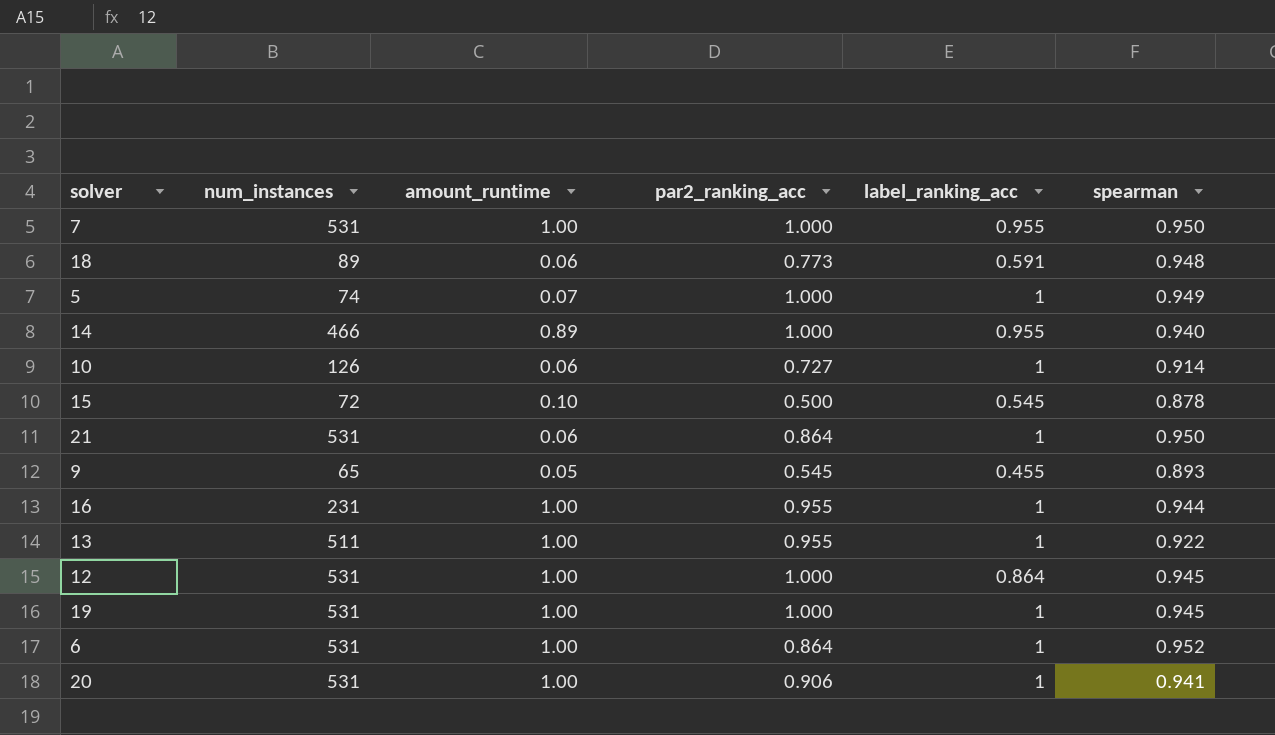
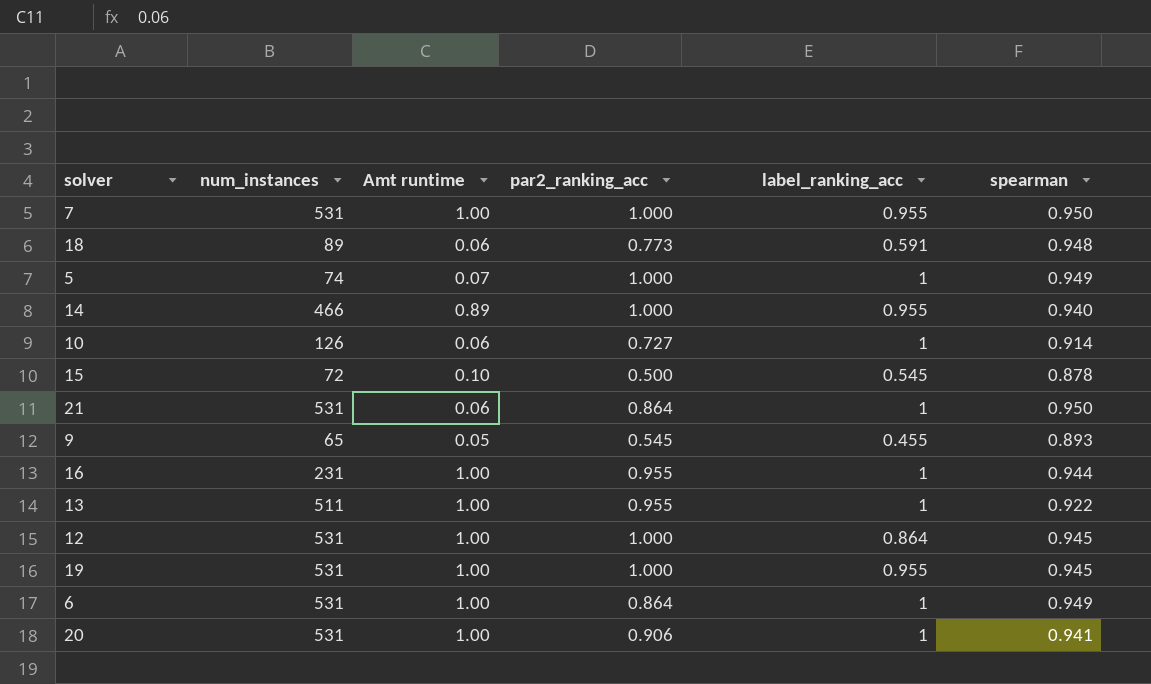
column name: amount_runtime -> Amt runtime
19 | label_ranking_acc: 1 -> 0.955
6 | spearman: 0.952 -> 0.949

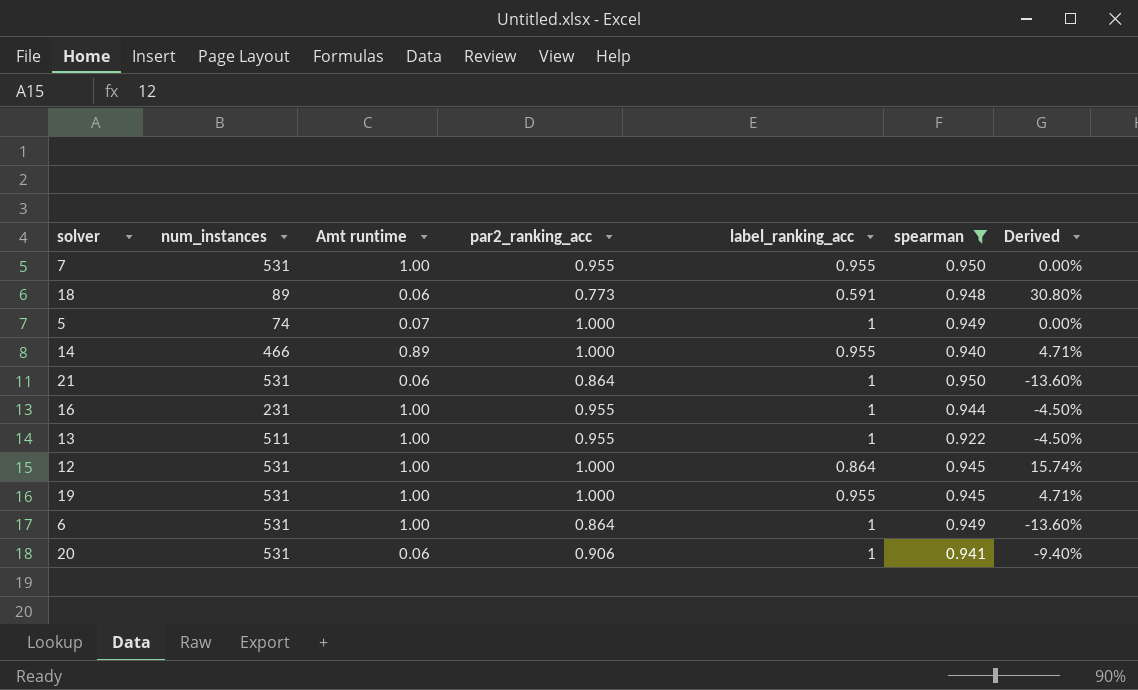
filter: none -> spearman >= 0.922
column Derived | formula: none -> ([par2_ranking_acc] - [label_ranking_acc]) / [label_ranking_acc]
7 | par2_ranking_acc: 1.000 -> 0.955
20 | Amt runtime: 1.00 -> 0.06

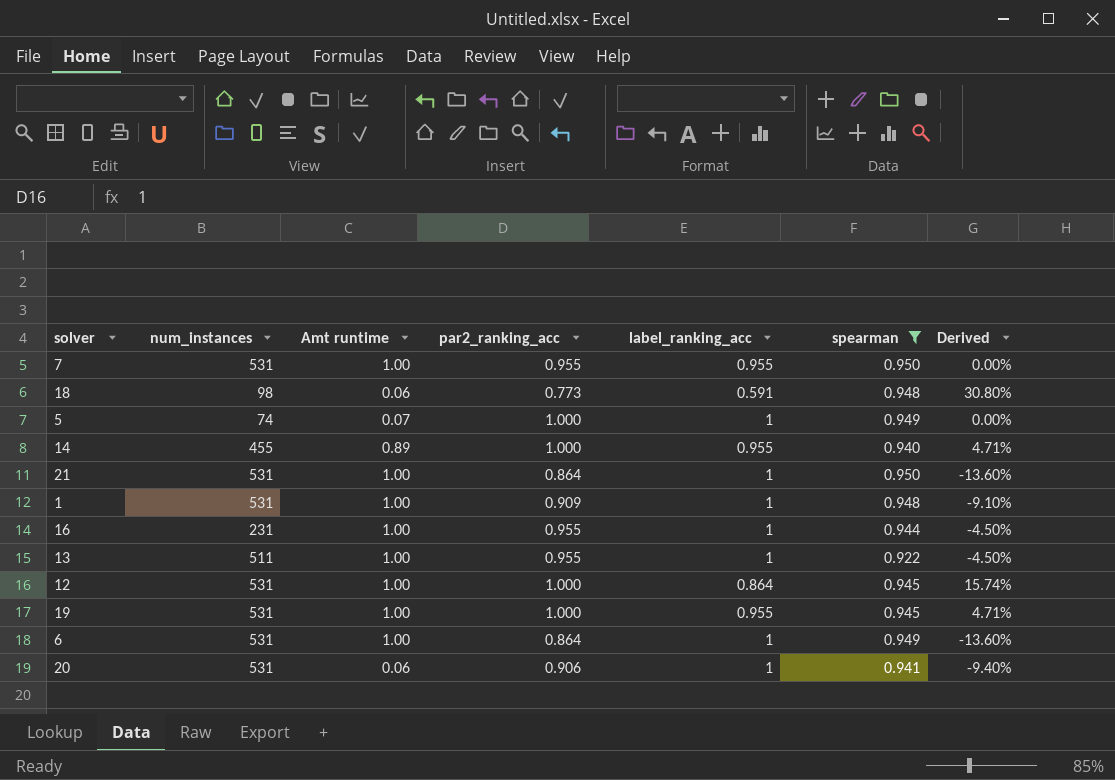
18 | num_instances: 89 -> 98
14 | num_instances: 466 -> 455
21 | Amt runtime: 0.06 -> 1.00
row 1: none -> 531 | 1.00 | 0.909 | 1 | 0.948 | -9.10%

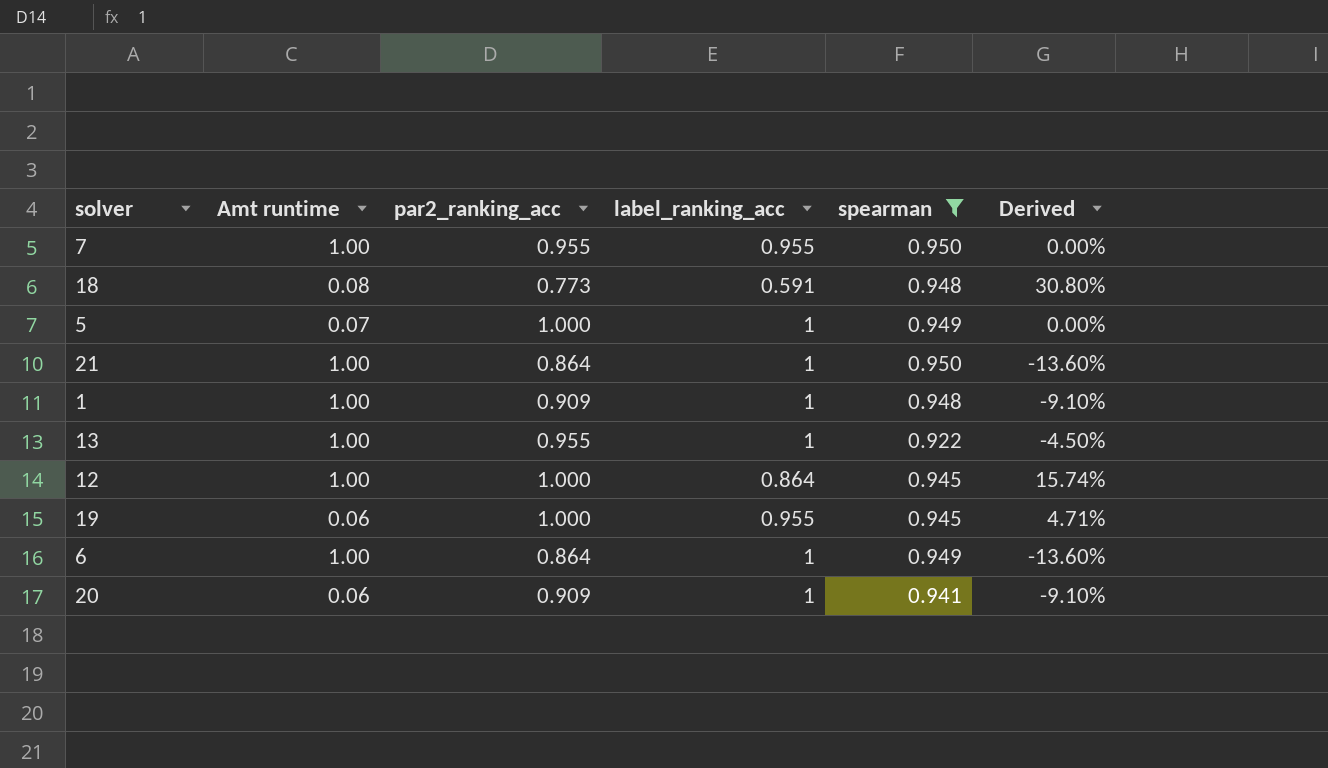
column num_instances | position: 2 -> none
row 14: 455 | 0.89 | 1.000 | 0.955 | 0.940 | 4.71% -> none
row 16: 231 | 1.00 | 0.955 | 1 | 0.944 | -4.50% -> none
18 | Amt runtime: 0.06 -> 0.08
19 | Amt runtime: 1.00 -> 0.06
20 | par2_ranking_acc: 0.906 -> 0.909
20 | Derived: -9.40% -> -9.10%

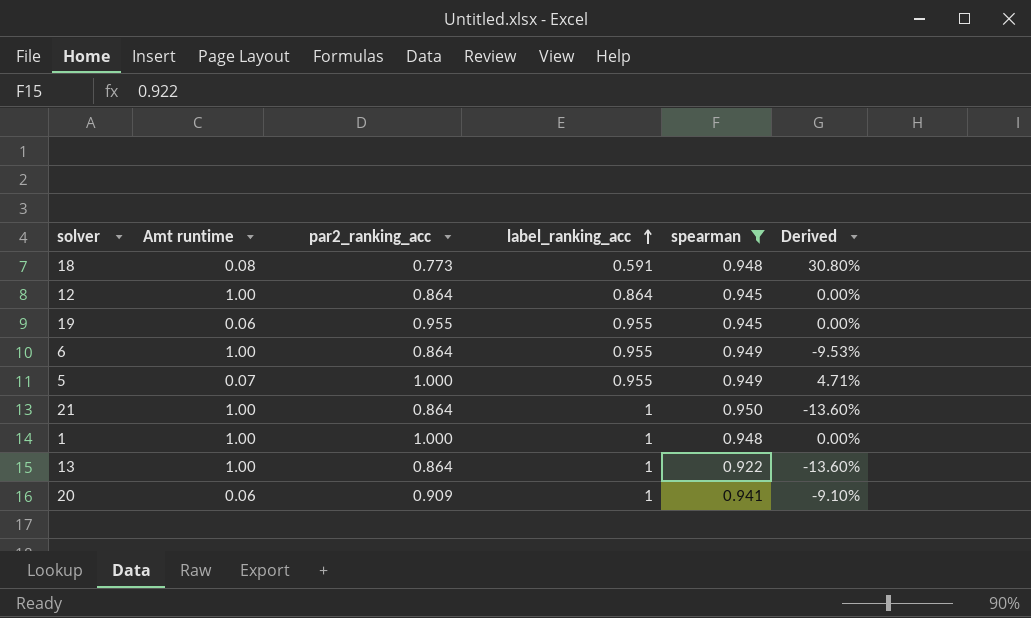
row order: none -> label_ranking_acc ascending
row 7: 1.00 | 0.955 | 0.955 | 0.950 | 0.00% -> none
12 | par2_ranking_acc: 1.000 -> 0.864
12 | Derived: 15.74% -> 0.00%
19 | par2_ranking_acc: 1.000 -> 0.955
19 | Derived: 4.71% -> 0.00%
6 | label_ranking_acc: 1 -> 0.955
6 | Derived: -13.60% -> -9.53%
5 | label_ranking_acc: 1 -> 0.955
5 | Derived: 0.00% -> 4.71%
1 | par2_ranking_acc: 0.909 -> 1.000
1 | Derived: -9.10% -> 0.00%
13 | par2_ranking_acc: 0.955 -> 0.864
13 | Derived: -4.50% -> -13.60%

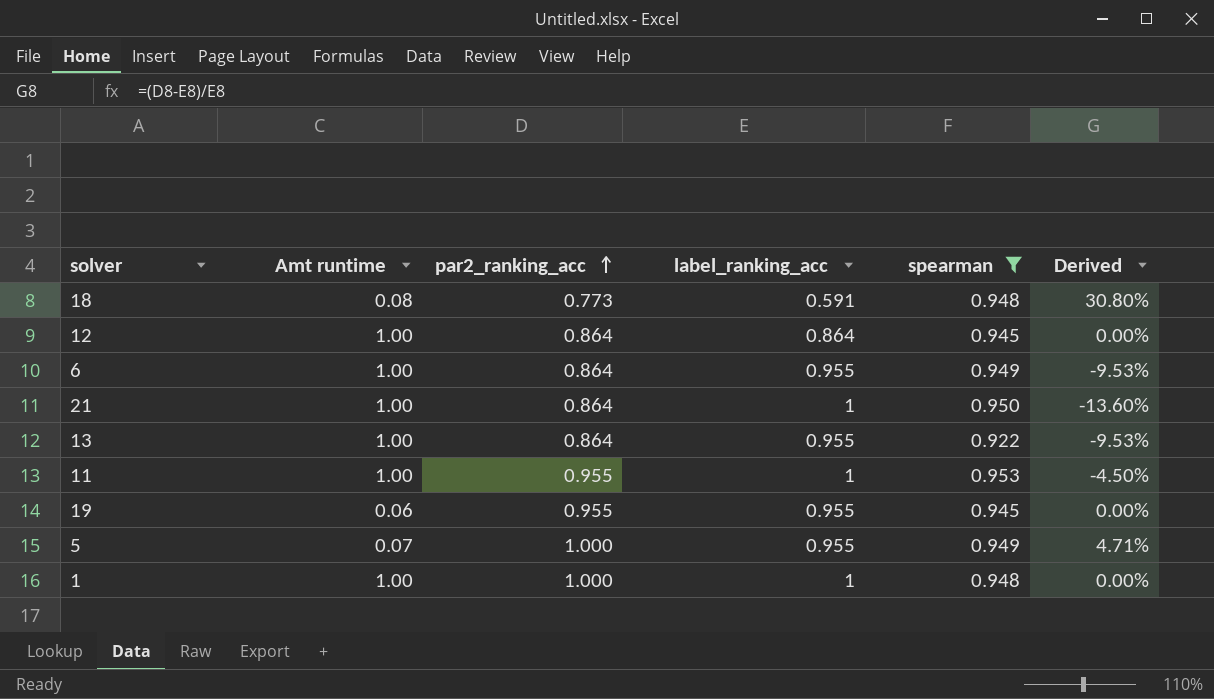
row order: label_ranking_acc ascending -> par2_ranking_acc ascending
row 20: 0.06 | 0.909 | 1 | 0.941 | -9.10% -> none
13 | label_ranking_acc: 1 -> 0.955
13 | Derived: -13.60% -> -9.53%
row 11: none -> 1.00 | 0.955 | 1 | 0.953 | -4.50%

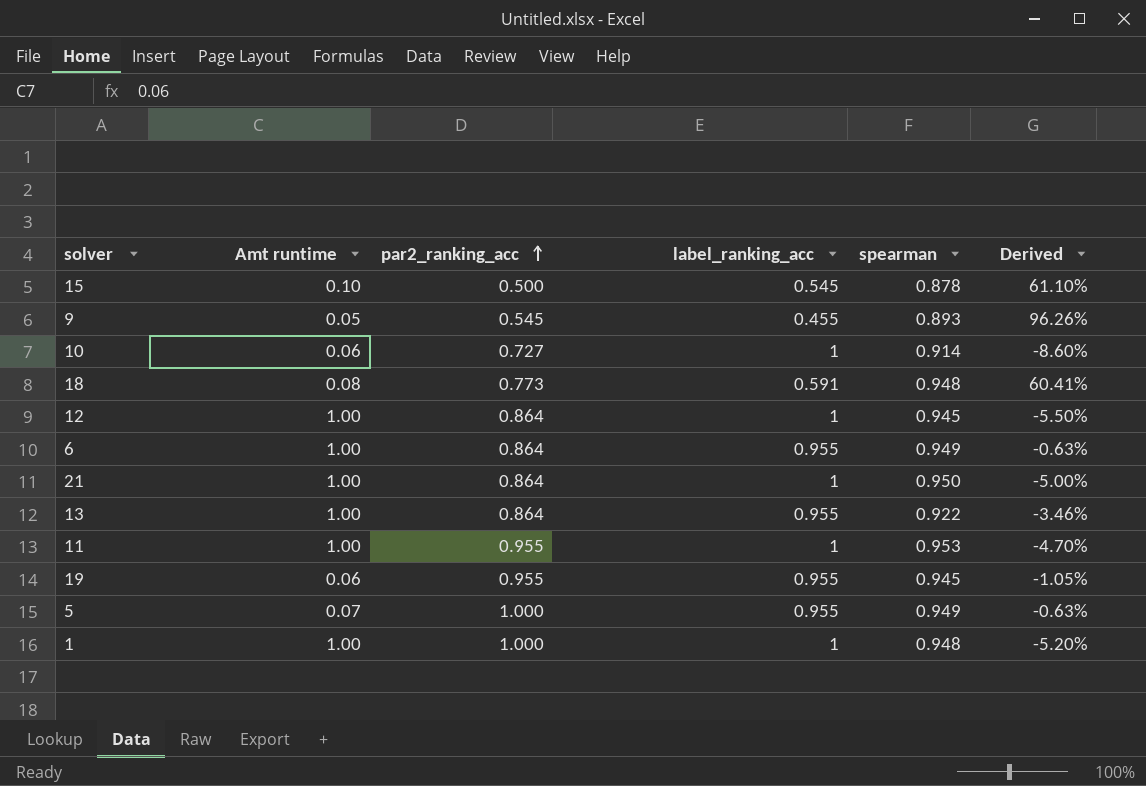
filter: spearman >= 0.922 -> none
column Derived | formula: ([par2_ranking_acc] - [label_ranking_acc]) / [label_ranking_acc] -> ([spearman] - [label_ranking_acc]) / [label_ranking_acc]
12 | label_ranking_acc: 0.864 -> 1

